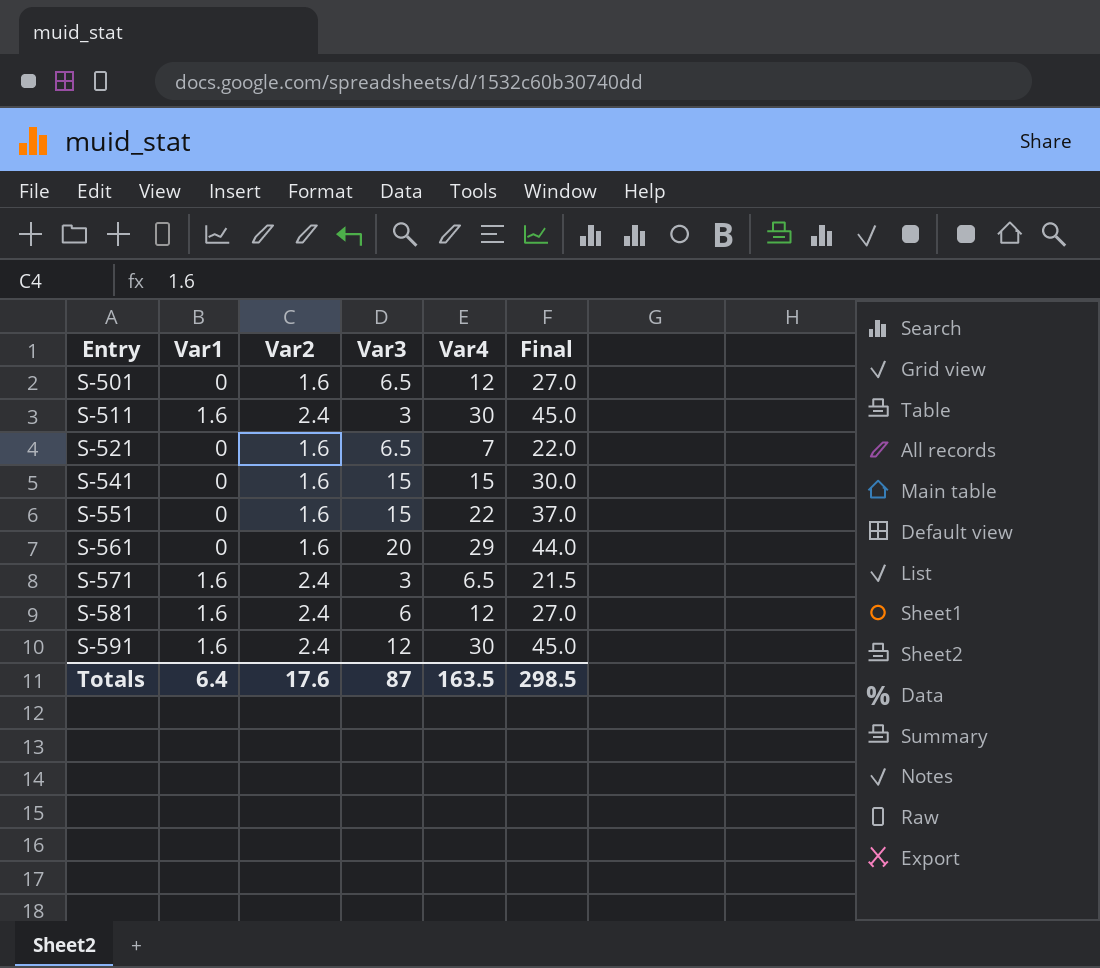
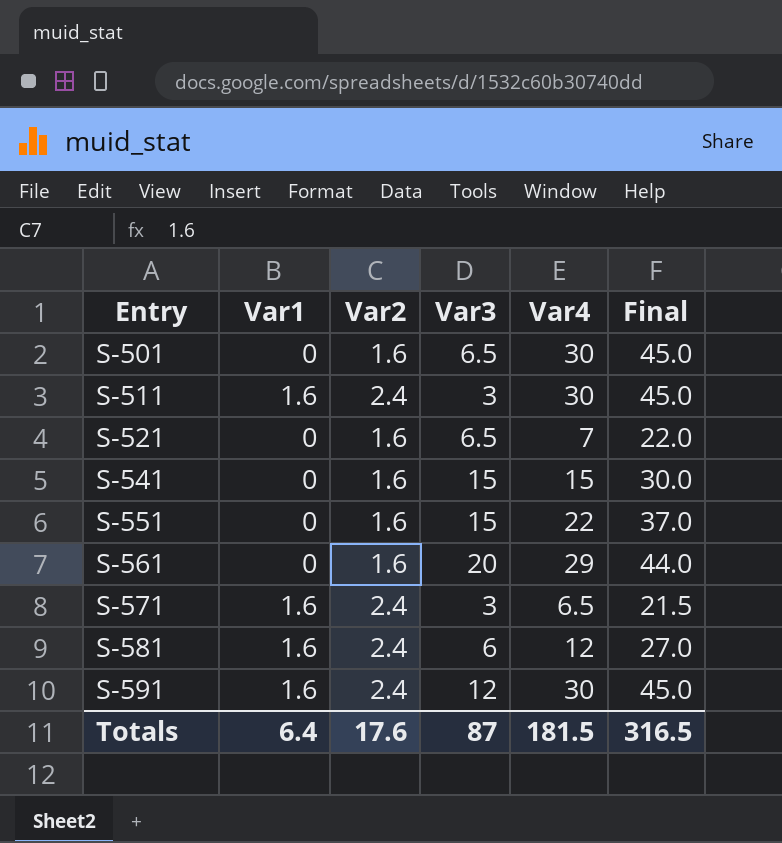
S-501 | Var4: 12 -> 30
S-501 | Final: 27.0 -> 45.0
Totals | Var4: 163.5 -> 181.5
Totals | Final: 298.5 -> 316.5

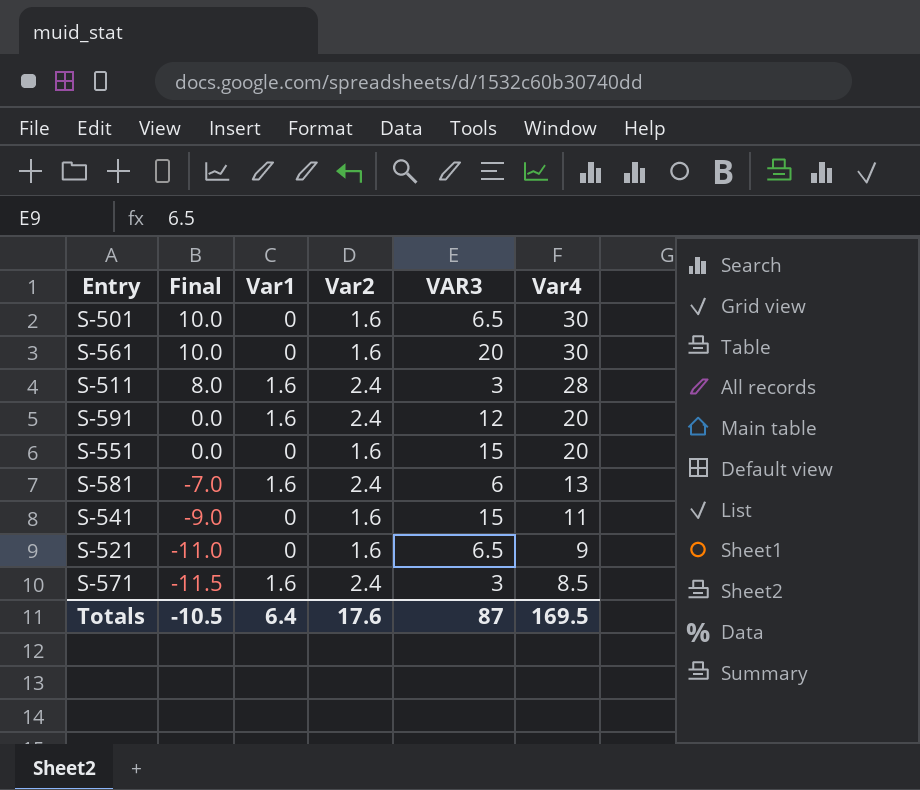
row order: Entry ascending -> Final descending
column Final | formula: [Var4] + 15 -> [Var4] - 20
column Final | position: 6 -> 2
column name: Var3 -> VAR3
S-561 | Var4: 29 -> 30
S-511 | Var4: 30 -> 28
S-591 | Var4: 30 -> 20
S-551 | Var4: 22 -> 20
S-581 | Var4: 12 -> 13
S-541 | Var4: 15 -> 11
S-521 | Var4: 7 -> 9
S-571 | Var4: 6.5 -> 8.5
Totals | Final: 316.5 -> -10.5
Totals | Var4: 181.5 -> 169.5

